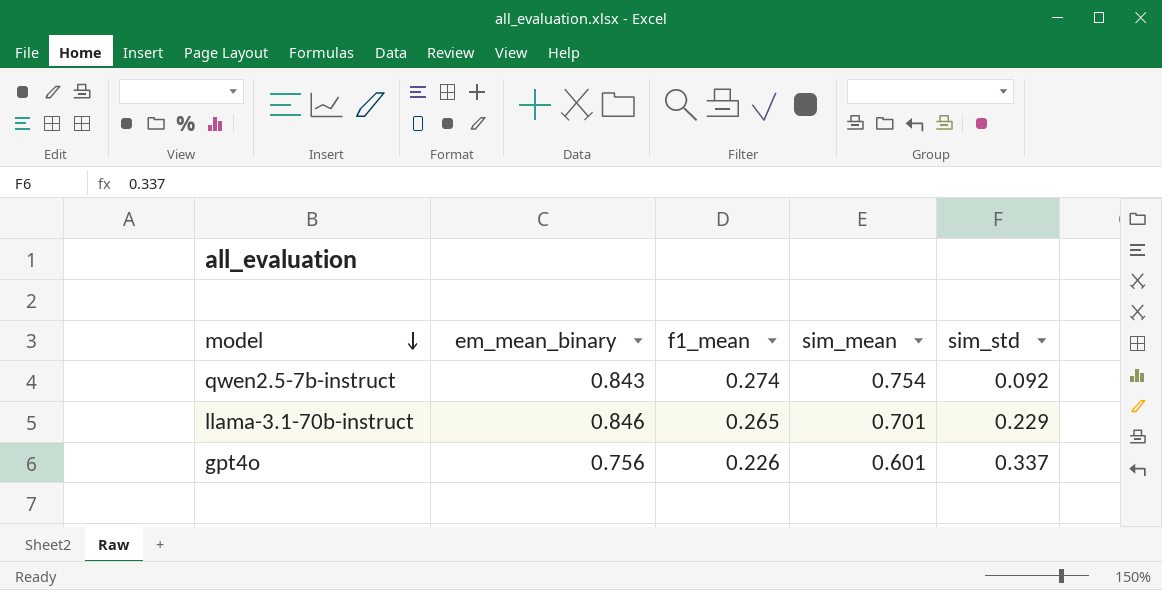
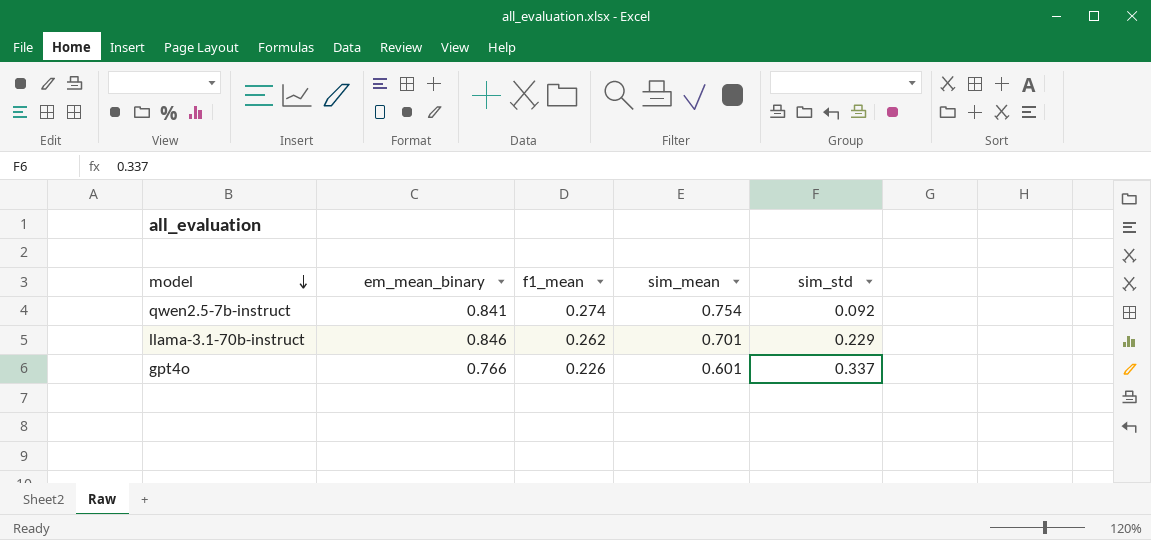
qwen2.5-7b-instruct | em_mean_binary: 0.843 -> 0.841
llama-3.1-70b-instruct | f1_mean: 0.265 -> 0.262
gpt4o | em_mean_binary: 0.756 -> 0.766

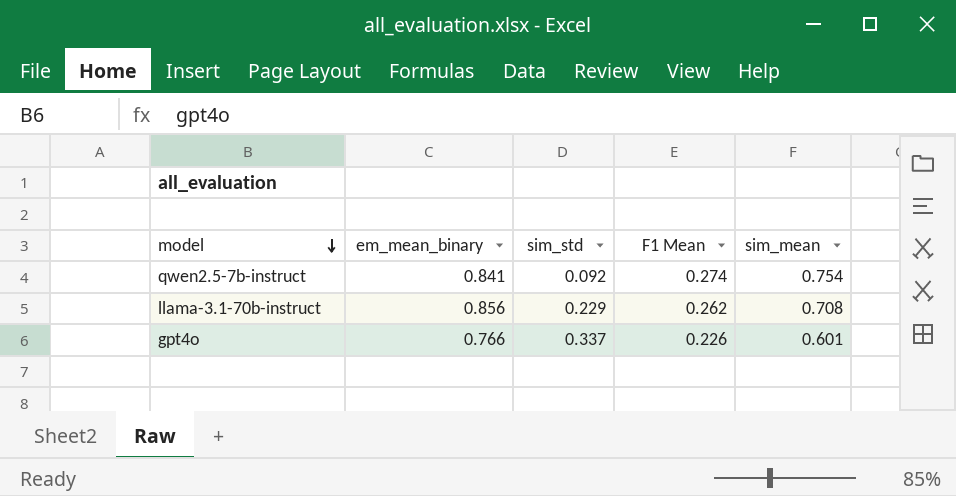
column sim_std | position: 5 -> 3
column name: f1_mean -> F1 Mean
llama-3.1-70b-instruct | em_mean_binary: 0.846 -> 0.856
llama-3.1-70b-instruct | sim_mean: 0.701 -> 0.708

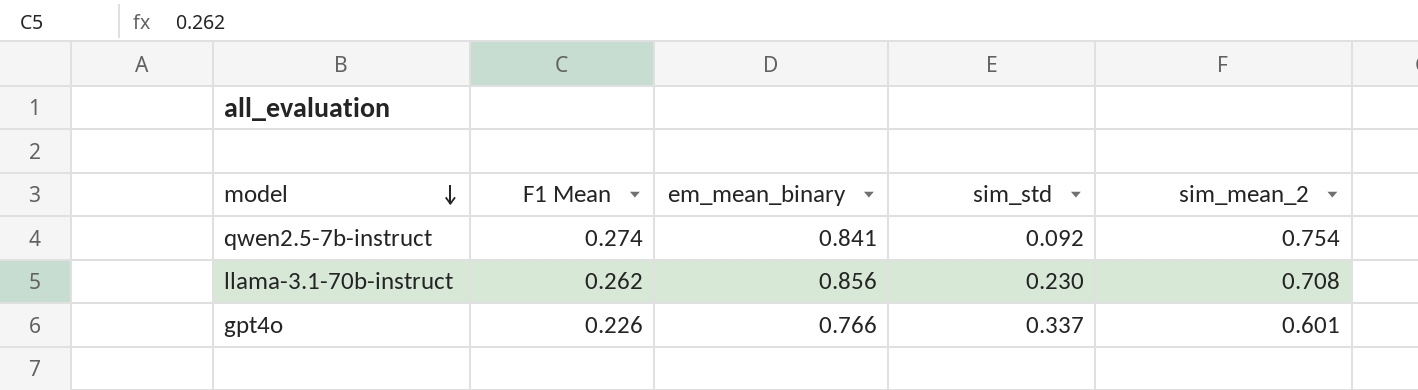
column F1 Mean | position: 4 -> 2
column name: sim_mean -> sim_mean_2
llama-3.1-70b-instruct | sim_std: 0.229 -> 0.230

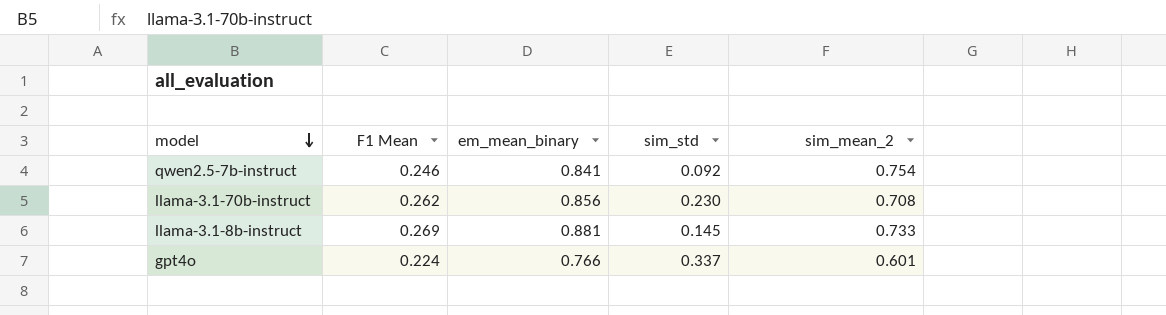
qwen2.5-7b-instruct | F1 Mean: 0.274 -> 0.246
row llama-3.1-8b-instruct: none -> 0.269 | 0.881 | 0.145 | 0.733
gpt4o | F1 Mean: 0.226 -> 0.224

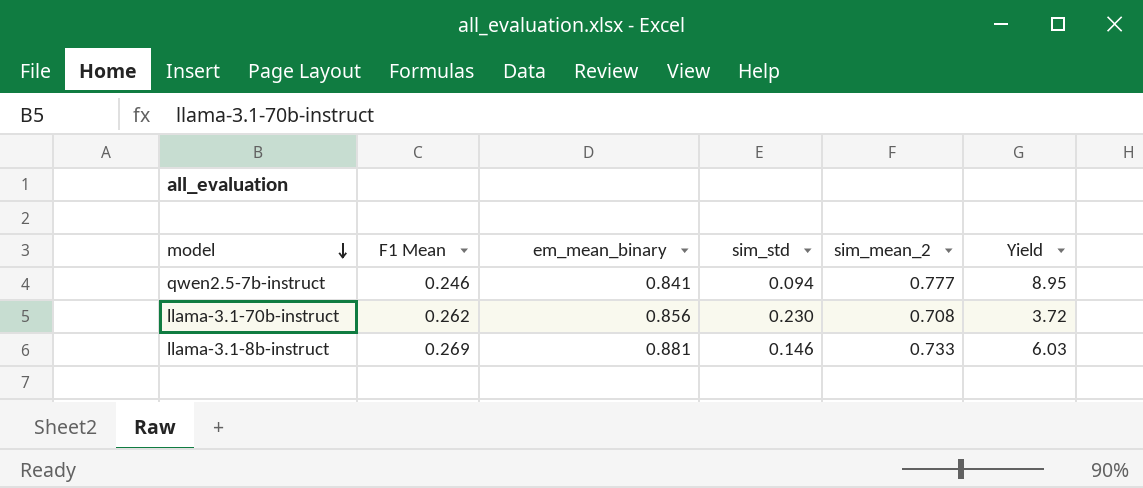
column Yield | formula: none -> [em_mean_binary] / [sim_std]
row gpt4o: 0.224 | 0.766 | 0.337 | 0.601 -> none
qwen2.5-7b-instruct | sim_std: 0.092 -> 0.094
qwen2.5-7b-instruct | sim_mean_2: 0.754 -> 0.777
llama-3.1-8b-instruct | sim_std: 0.145 -> 0.146

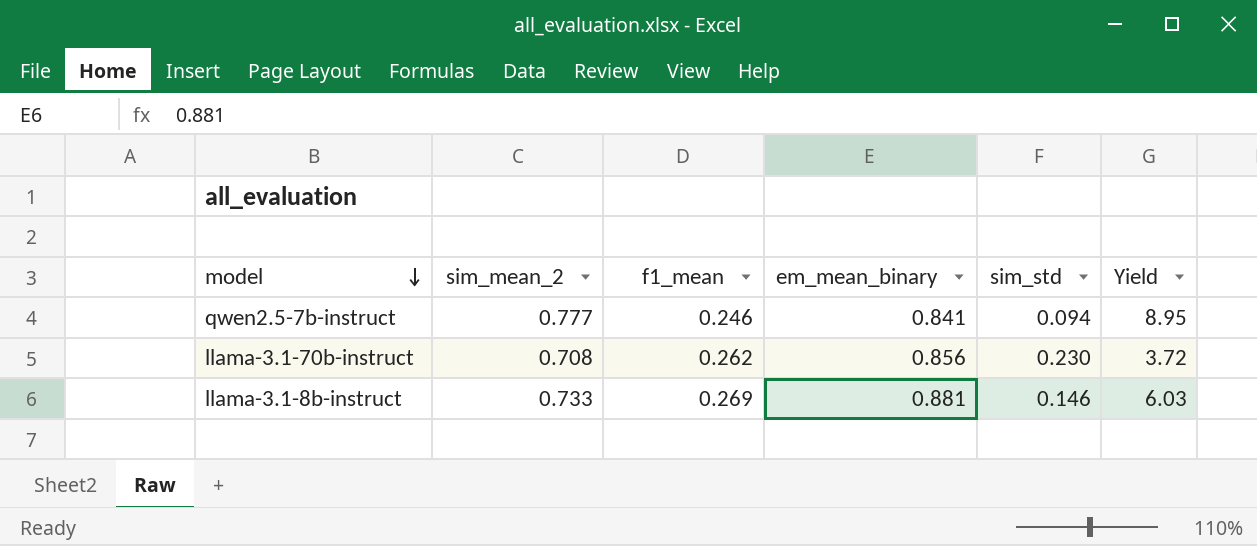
column sim_mean_2 | position: 5 -> 2
column name: F1 Mean -> f1_mean

